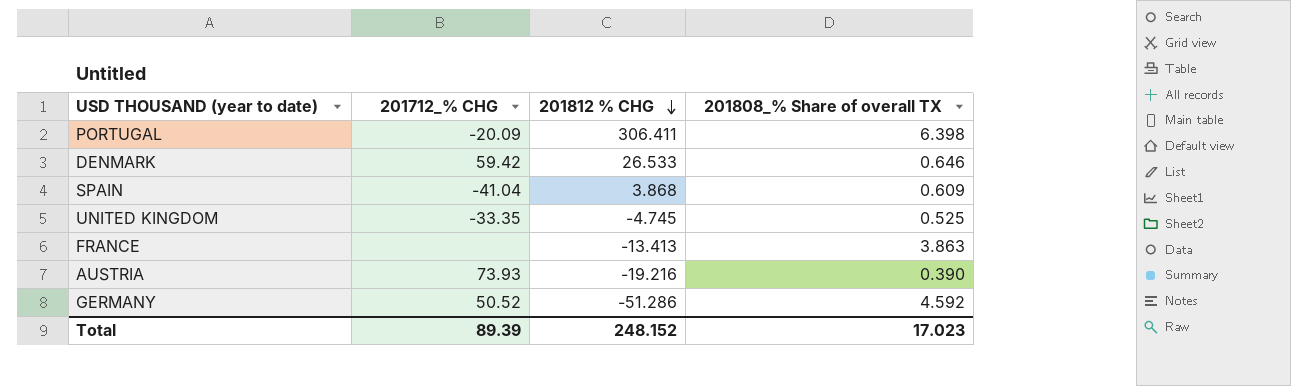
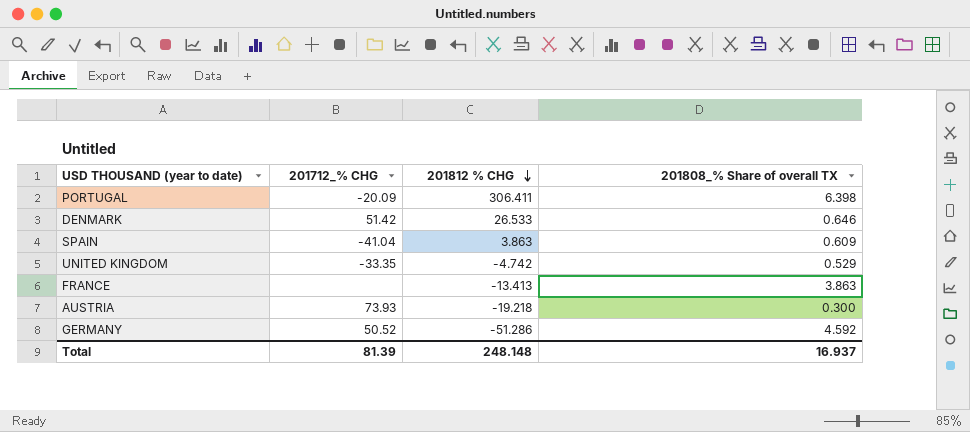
DENMARK | 201712_% CHG: 59.42 -> 51.42
SPAIN | 201812 % CHG: 3.868 -> 3.863
UNITED KINGDOM | 201812 % CHG: -4.745 -> -4.742
UNITED KINGDOM | 201808_% Share of overall TX: 0.525 -> 0.529
AUSTRIA | 201812 % CHG: -19.216 -> -19.218
AUSTRIA | 201808_% Share of overall TX: 0.390 -> 0.300
Total | 201712_% CHG: 89.39 -> 81.39
Total | 201812 % CHG: 248.152 -> 248.148
Total | 201808_% Share of overall TX: 17.023 -> 16.937

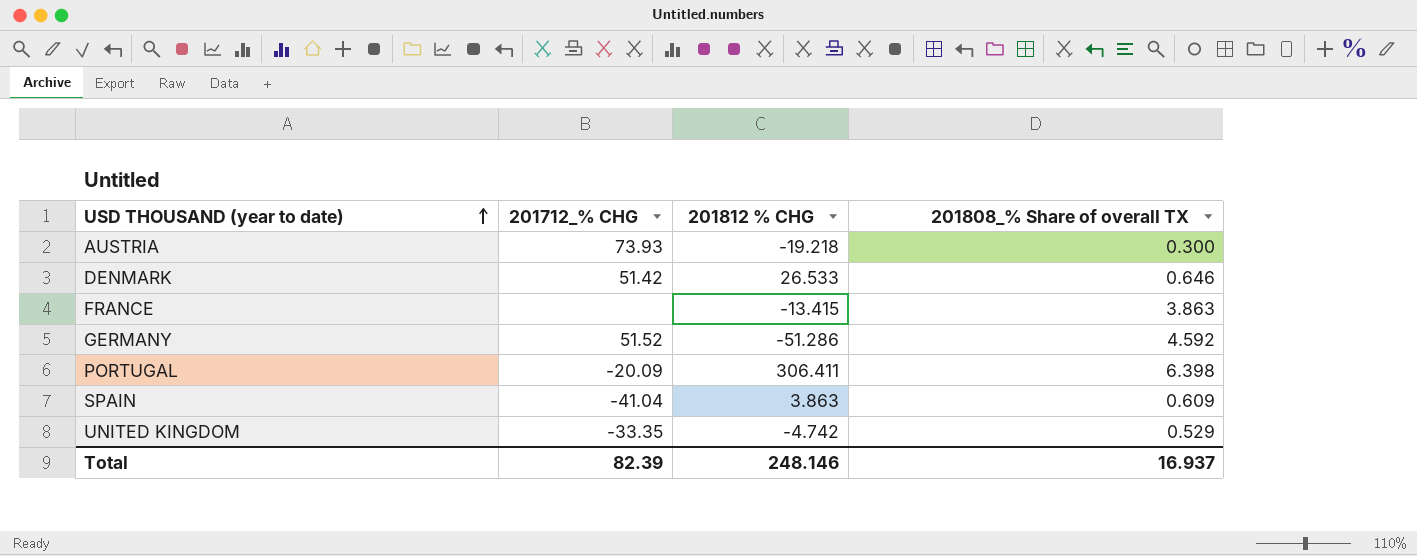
row order: 201812 % CHG descending -> USD THOUSAND (year to date) ascending
FRANCE | 201812 % CHG: -13.413 -> -13.415
GERMANY | 201712_% CHG: 50.52 -> 51.52
Total | 201712_% CHG: 81.39 -> 82.39
Total | 201812 % CHG: 248.148 -> 248.146

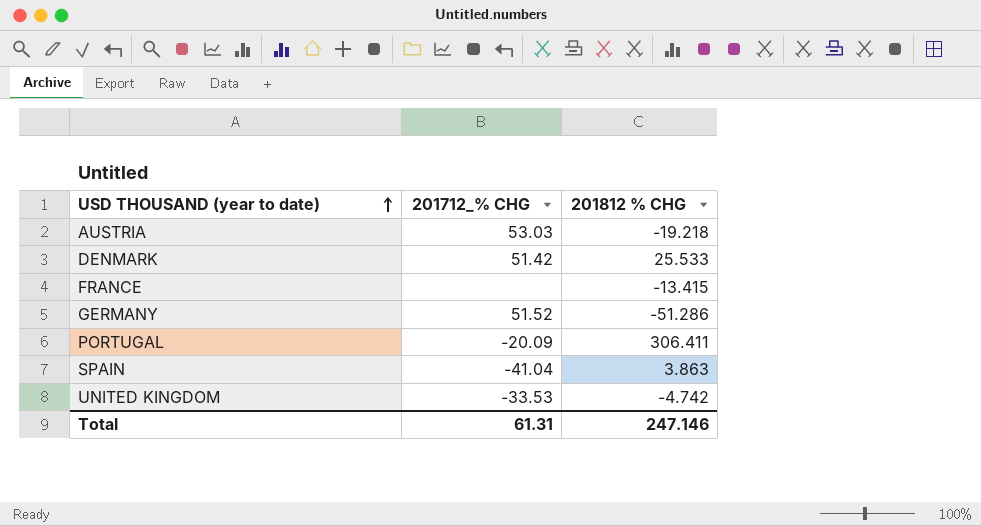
column 201808_% Share of overall TX | position: 4 -> none
AUSTRIA | 201712_% CHG: 73.93 -> 53.03
DENMARK | 201812 % CHG: 26.533 -> 25.533
UNITED KINGDOM | 201712_% CHG: -33.35 -> -33.53
Total | 201712_% CHG: 82.39 -> 61.31
Total | 201812 % CHG: 248.146 -> 247.146

